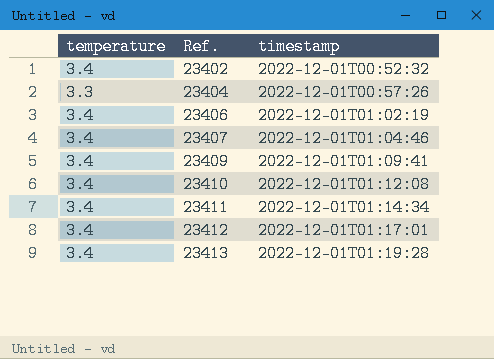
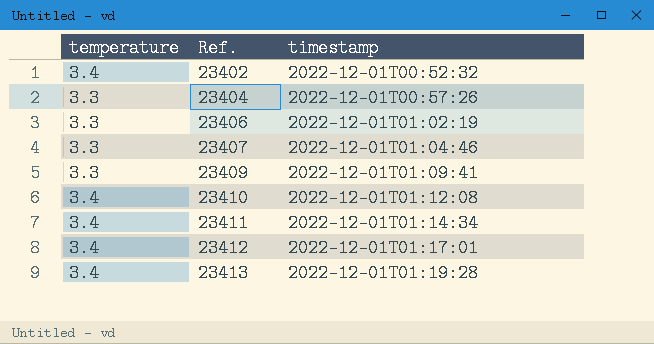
23406 | temperature: 3.4 -> 3.3
23407 | temperature: 3.4 -> 3.3
23409 | temperature: 3.4 -> 3.3

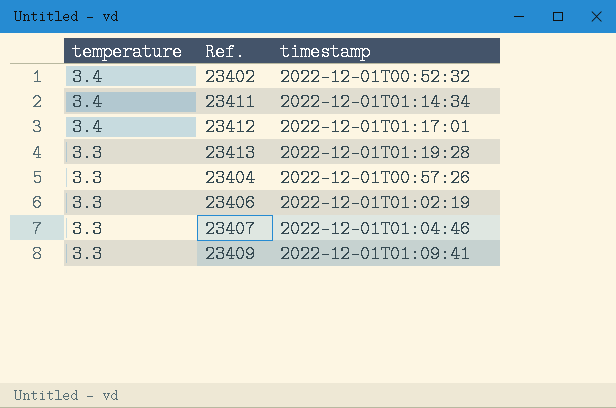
row order: Ref. ascending -> temperature descending
row 23410: 3.4 | 2022-12-01T01:12:08 -> none
23413 | temperature: 3.4 -> 3.3

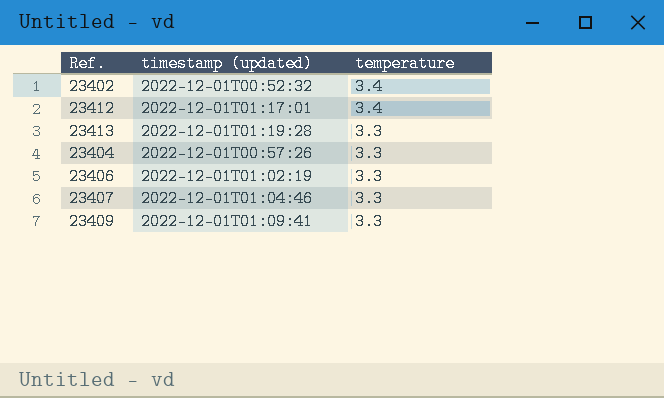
column name: timestamp -> timestamp (updated)
column temperature | position: 1 -> 3
row 23411: 3.4 | 2022-12-01T01:14:34 -> none

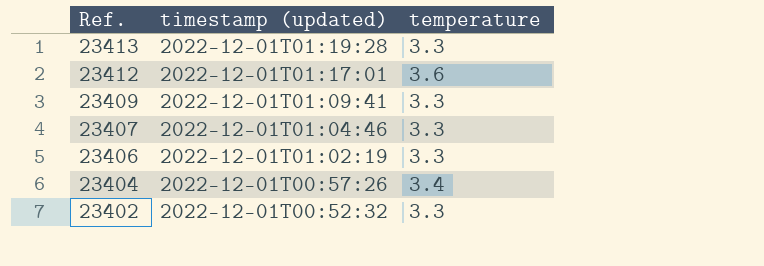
row order: temperature descending -> Ref. descending
23412 | temperature: 3.4 -> 3.6
23404 | temperature: 3.3 -> 3.4
23402 | temperature: 3.4 -> 3.3

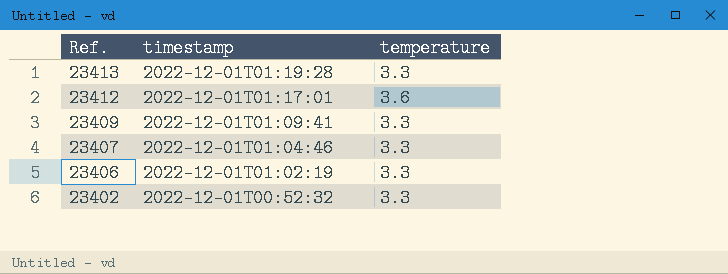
column name: timestamp (updated) -> timestamp
row 23404: 2022-12-01T00:57:26 | 3.4 -> none

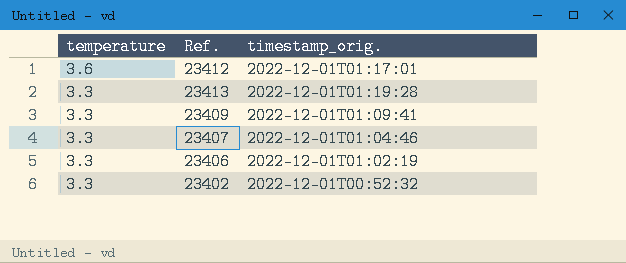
row order: Ref. descending -> temperature descending
column temperature | position: 3 -> 1
column name: timestamp -> timestamp_orig.

